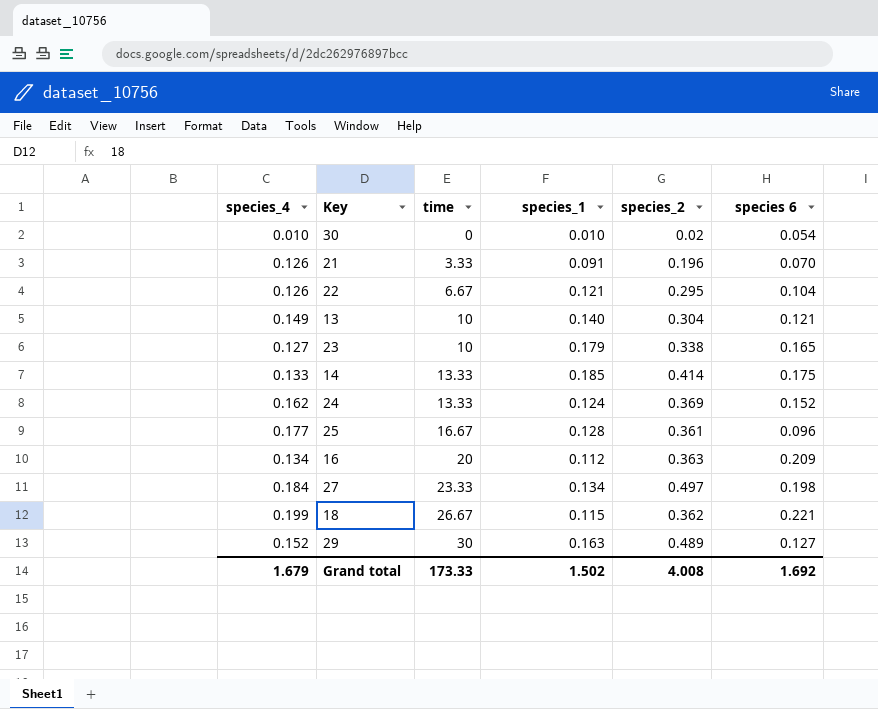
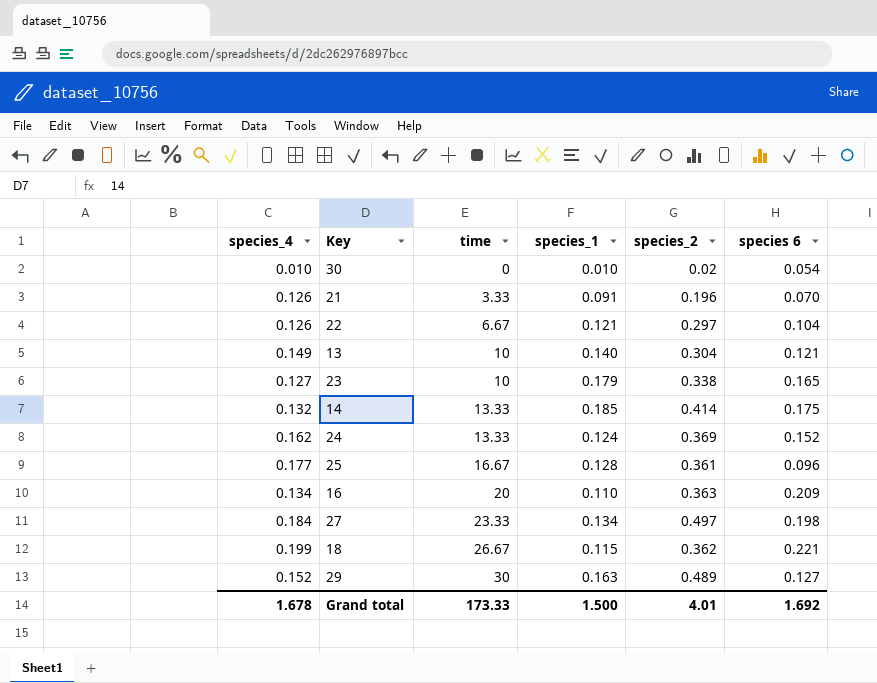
22 | species_2: 0.295 -> 0.297
14 | species_4: 0.133 -> 0.132
16 | species_1: 0.112 -> 0.110
Grand total | species_4: 1.679 -> 1.678
Grand total | species_1: 1.502 -> 1.500
Grand total | species_2: 4.008 -> 4.01

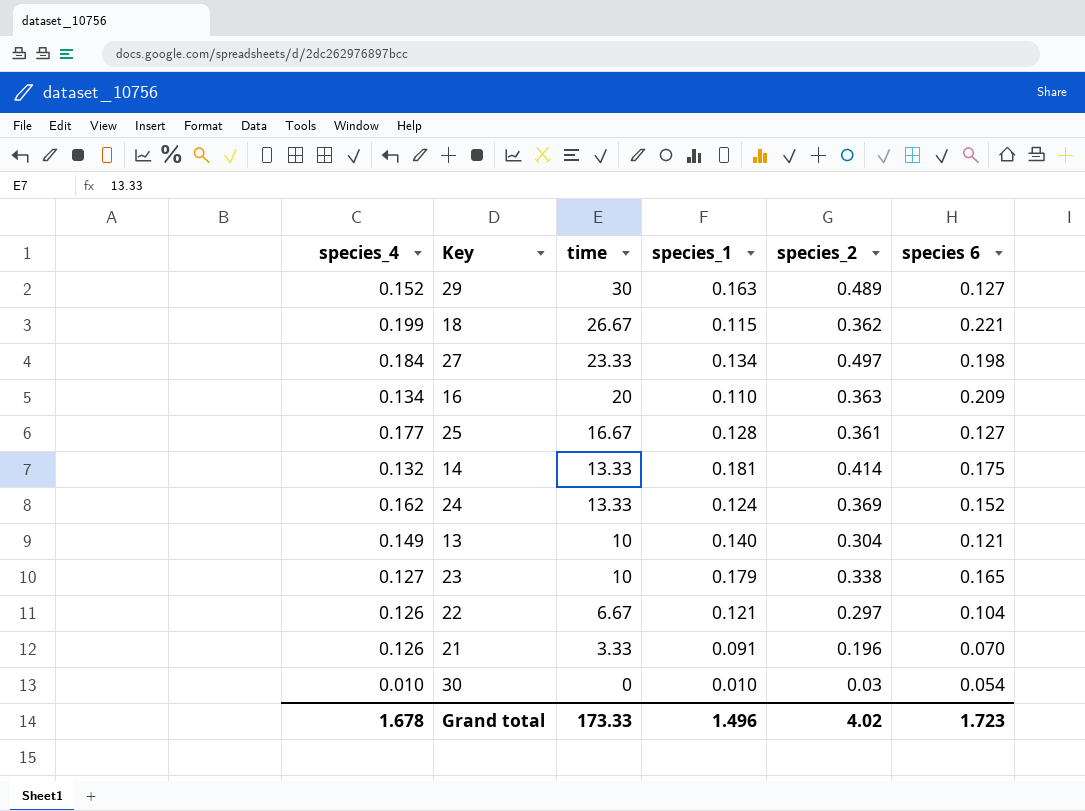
row order: time ascending -> time descending
25 | species 6: 0.096 -> 0.127
14 | species_1: 0.185 -> 0.181
30 | species_2: 0.02 -> 0.03
Grand total | species_1: 1.500 -> 1.496
Grand total | species_2: 4.01 -> 4.02
Grand total | species 6: 1.692 -> 1.723

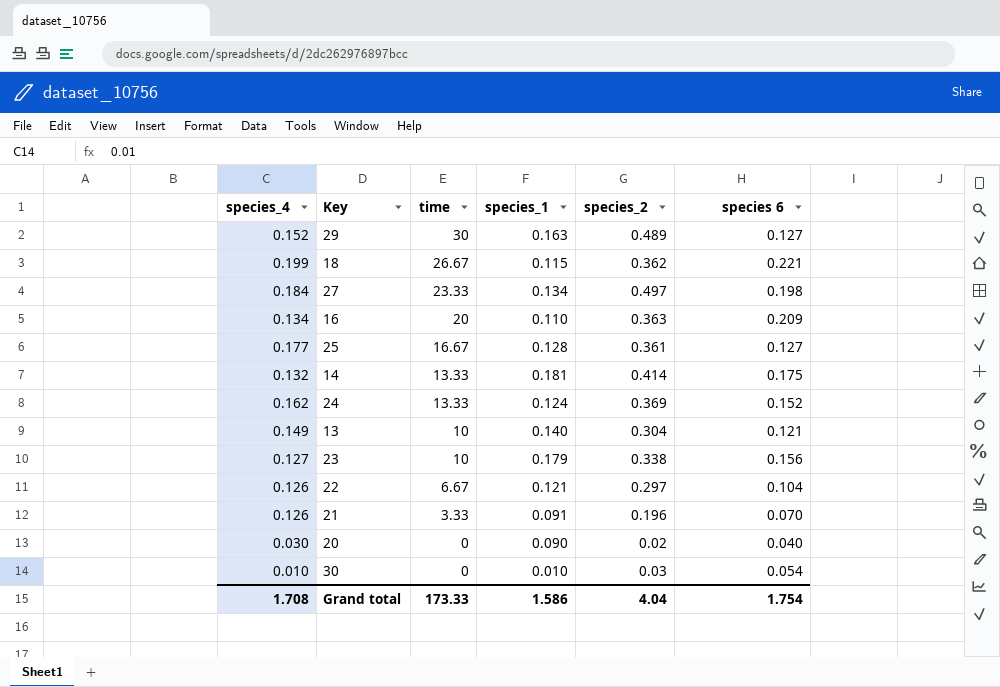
23 | species 6: 0.165 -> 0.156
row 20: none -> 0.030 | 0 | 0.090 | 0.02 | 0.040
Grand total | species_4: 1.678 -> 1.708
Grand total | species_1: 1.496 -> 1.586
Grand total | species_2: 4.02 -> 4.04
Grand total | species 6: 1.723 -> 1.754

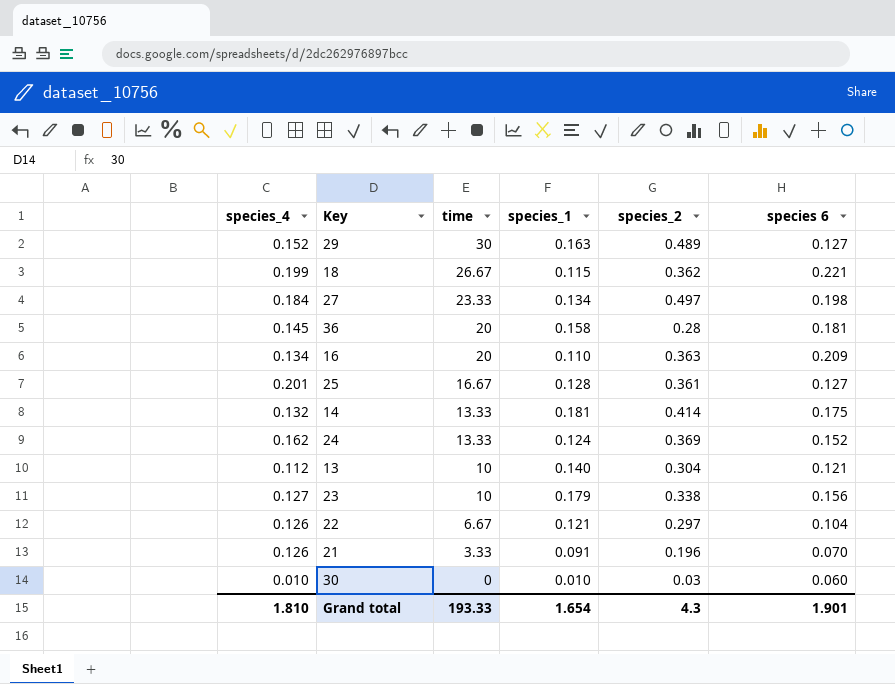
row 20: 0.030 | 0 | 0.090 | 0.02 | 0.040 -> none
row 36: none -> 0.145 | 20 | 0.158 | 0.28 | 0.181
25 | species_4: 0.177 -> 0.201
13 | species_4: 0.149 -> 0.112
30 | species 6: 0.054 -> 0.060
Grand total | species_4: 1.708 -> 1.810
Grand total | time: 173.33 -> 193.33
Grand total | species_1: 1.586 -> 1.654
Grand total | species_2: 4.04 -> 4.3
Grand total | species 6: 1.754 -> 1.901

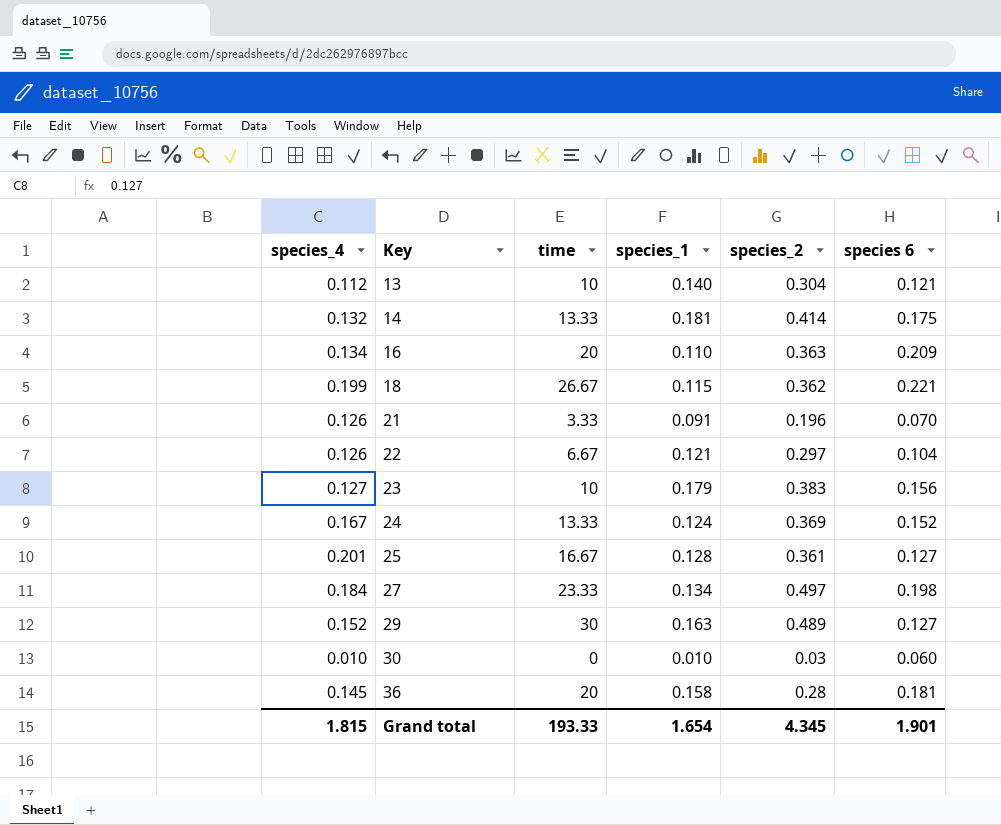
row order: time descending -> Key ascending
23 | species_2: 0.338 -> 0.383
24 | species_4: 0.162 -> 0.167
Grand total | species_4: 1.810 -> 1.815
Grand total | species_2: 4.3 -> 4.345

